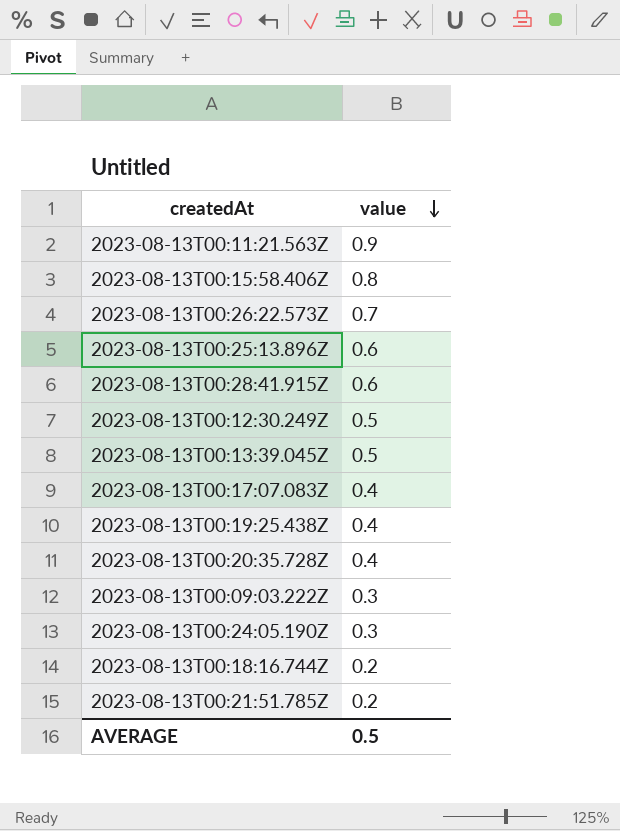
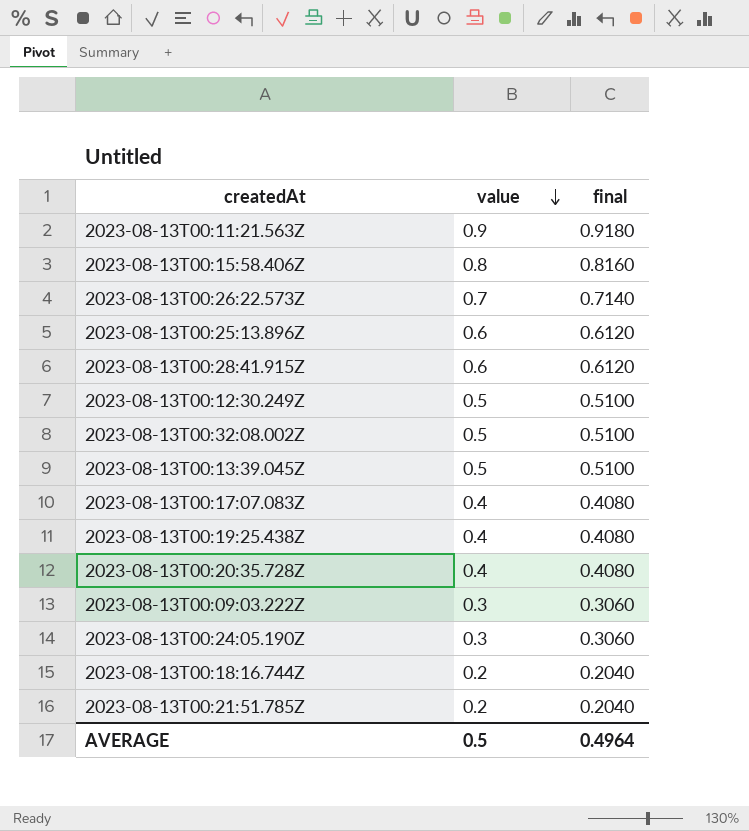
column final | formula: none -> [value] * 1.02
row 2023-08-13T00:32:08.002Z: none -> 0.5 | 0.5100

